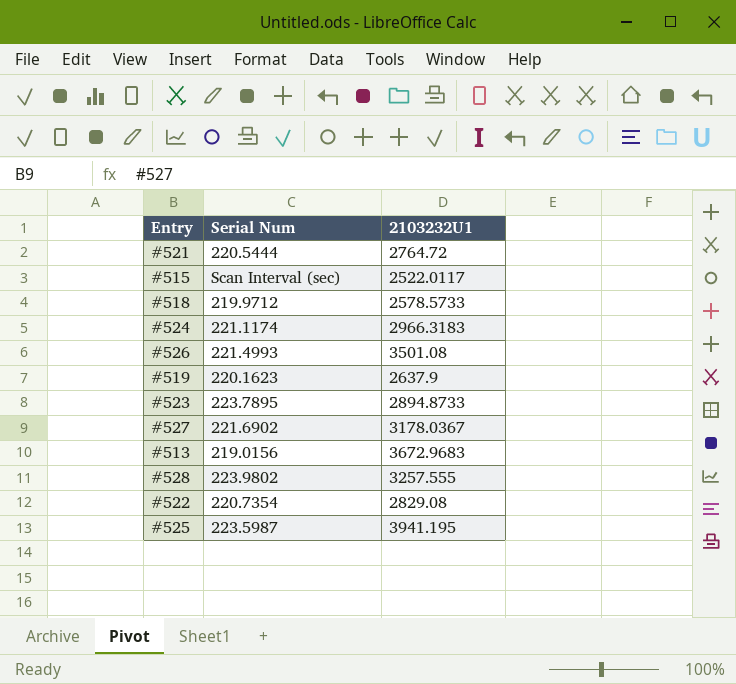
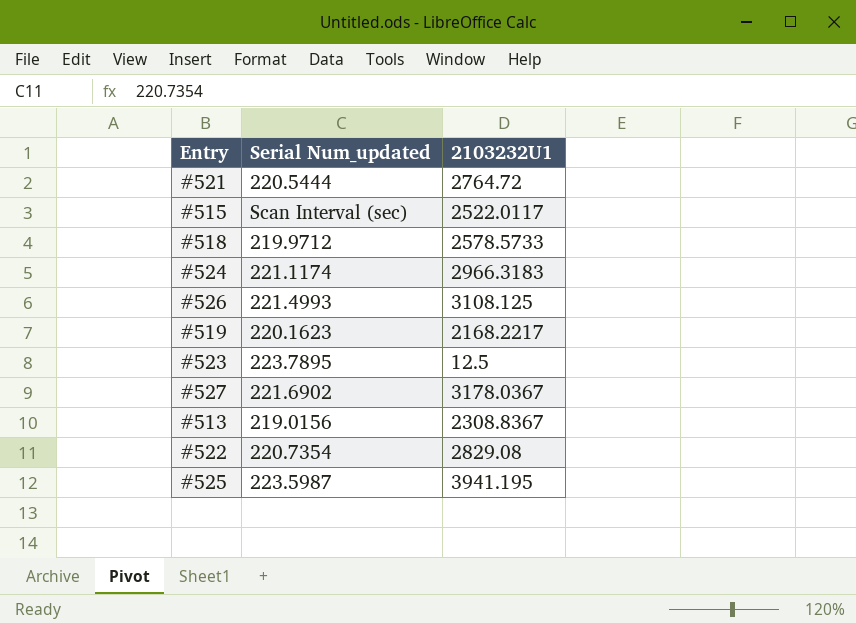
column name: Serial Num -> Serial Num_updated
row #528: 223.9802 | 3257.555 -> none
#526 | 2103232U1: 3501.08 -> 3108.125
#519 | 2103232U1: 2637.9 -> 2168.2217
#523 | 2103232U1: 2894.8733 -> 12.5
#513 | 2103232U1: 3672.9683 -> 2308.8367

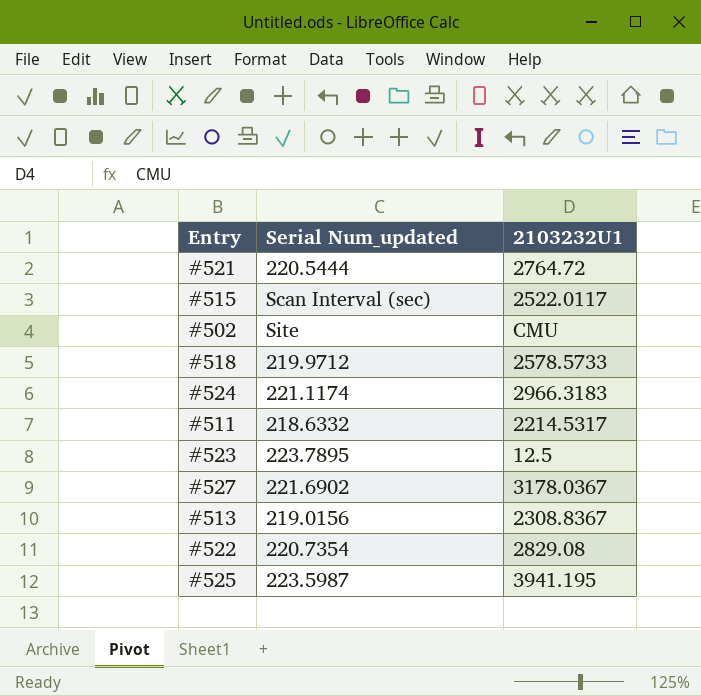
row #526: 221.4993 | 3108.125 -> none
row #519: 220.1623 | 2168.2217 -> none
row #502: none -> Site | CMU
row #511: none -> 218.6332 | 2214.5317

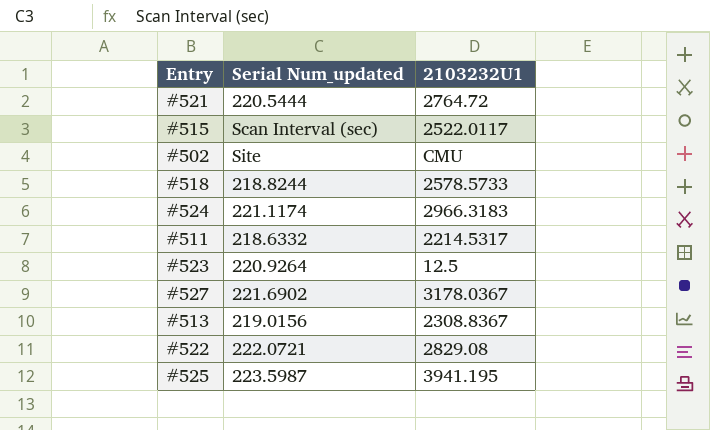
#518 | Serial Num_updated: 219.9712 -> 218.8244
#523 | Serial Num_updated: 223.7895 -> 220.9264
#522 | Serial Num_updated: 220.7354 -> 222.0721

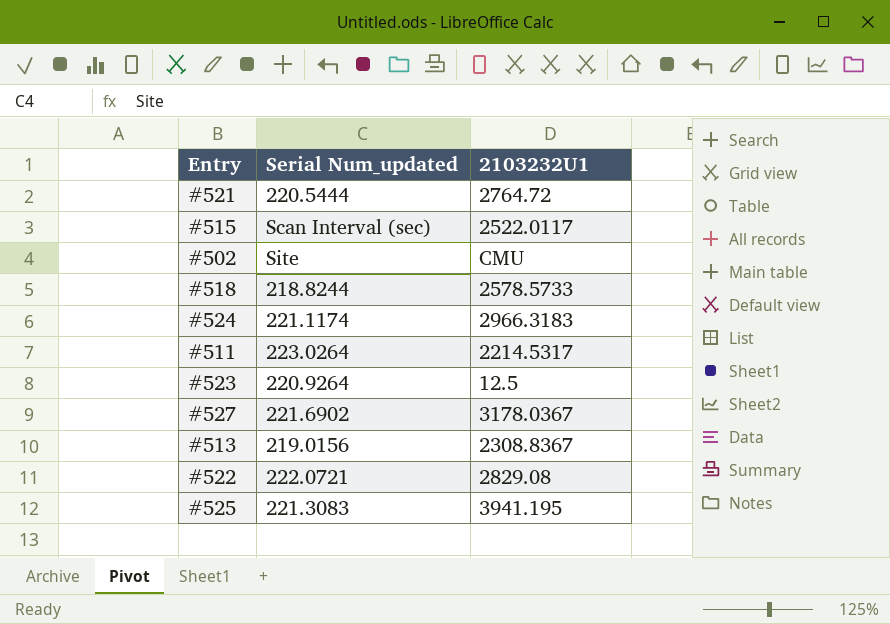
#511 | Serial Num_updated: 218.6332 -> 223.0264
#525 | Serial Num_updated: 223.5987 -> 221.3083

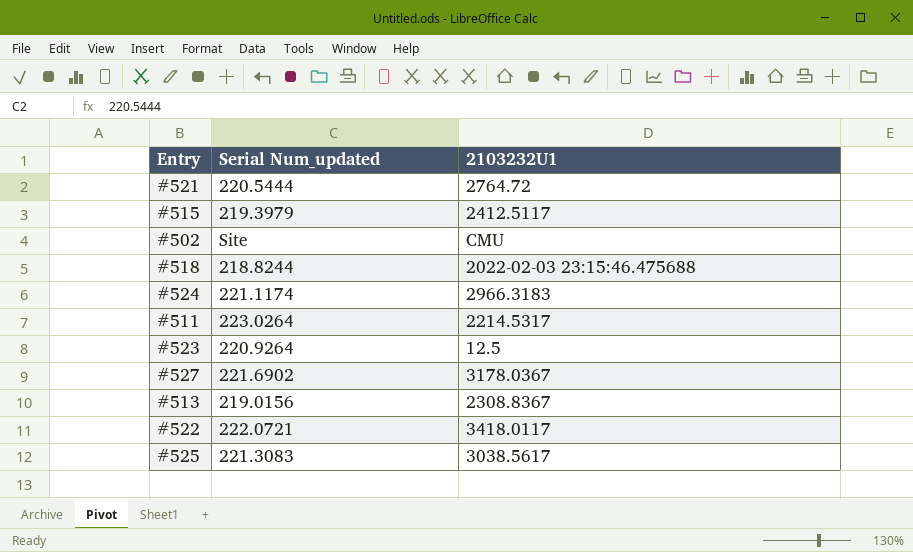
#515 | Serial Num_updated: Scan Interval (sec) -> 219.3979
#515 | 2103232U1: 2522.0117 -> 2412.5117
#518 | 2103232U1: 2578.5733 -> 2022-02-03 23:15:46.475688
#522 | 2103232U1: 2829.08 -> 3418.0117
#525 | 2103232U1: 3941.195 -> 3038.5617

